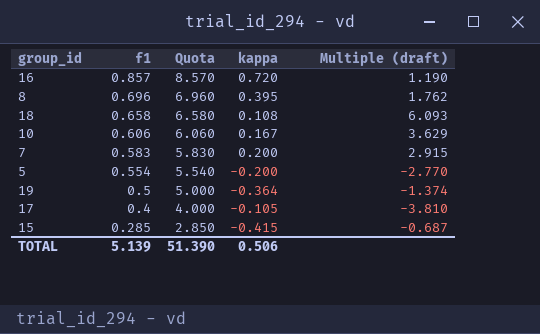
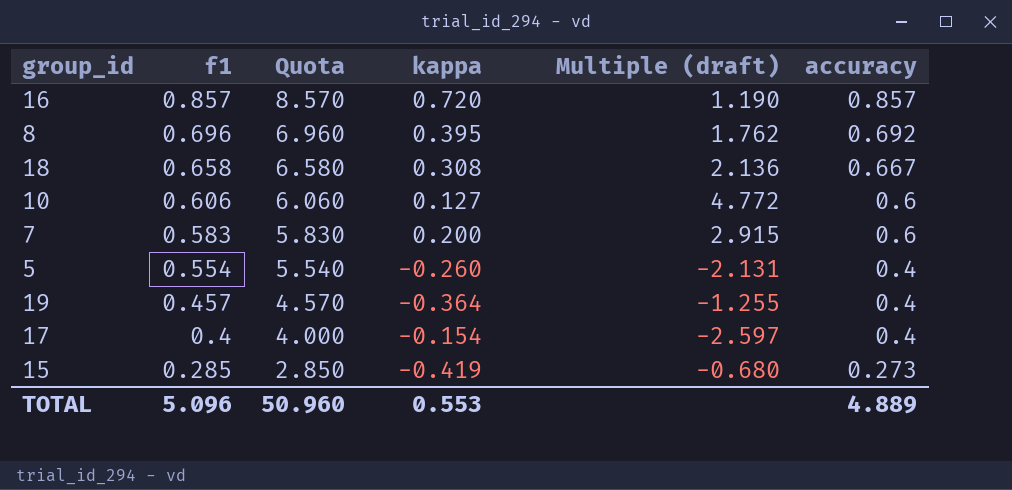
column accuracy | position: none -> 6
18 | kappa: 0.108 -> 0.308
18 | Multiple (draft): 6.093 -> 2.136
10 | kappa: 0.167 -> 0.127
10 | Multiple (draft): 3.629 -> 4.772
5 | kappa: -0.200 -> -0.260
5 | Multiple (draft): -2.770 -> -2.131
19 | f1: 0.5 -> 0.457
19 | Quota: 5.000 -> 4.570
19 | Multiple (draft): -1.374 -> -1.255
17 | kappa: -0.105 -> -0.154
17 | Multiple (draft): -3.810 -> -2.597
15 | kappa: -0.415 -> -0.419
15 | Multiple (draft): -0.687 -> -0.680
TOTAL | f1: 5.139 -> 5.096
TOTAL | Quota: 51.390 -> 50.960
TOTAL | kappa: 0.506 -> 0.553

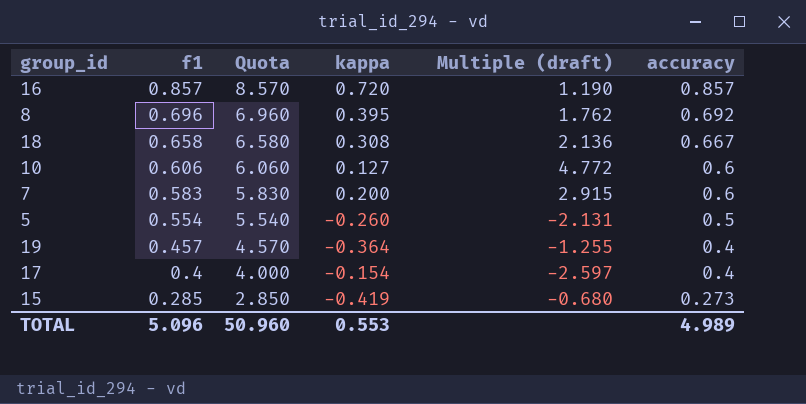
5 | accuracy: 0.4 -> 0.5
TOTAL | accuracy: 4.889 -> 4.989

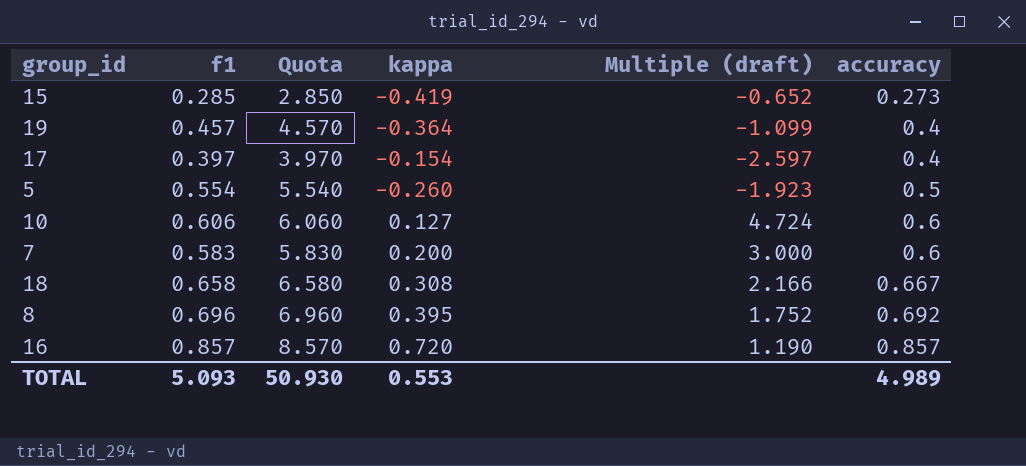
row order: f1 descending -> accuracy ascending
column Multiple (draft) | formula: [f1] / [kappa] -> [accuracy] / [kappa]
17 | f1: 0.4 -> 0.397
17 | Quota: 4.000 -> 3.970
TOTAL | f1: 5.096 -> 5.093
TOTAL | Quota: 50.960 -> 50.930

